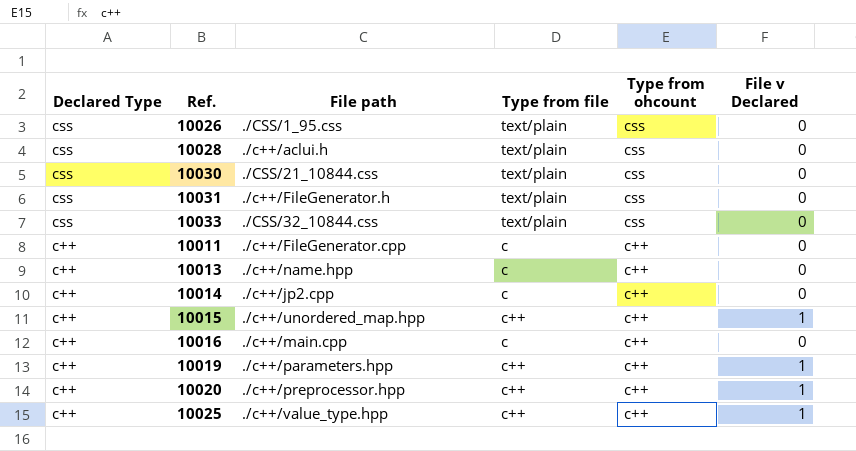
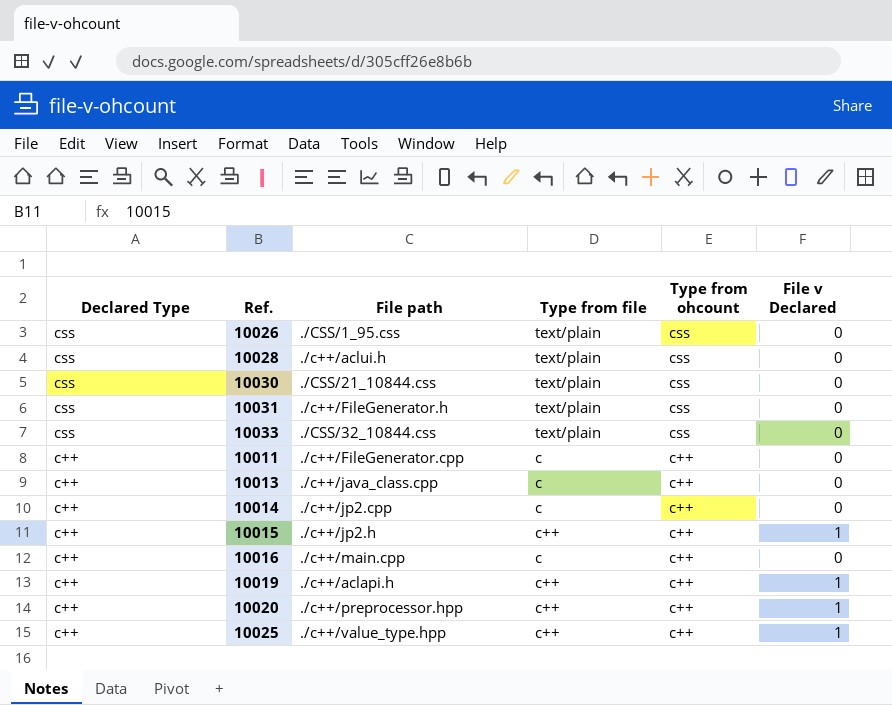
10013 | File path: ./c++/name.hpp -> ./c++/java_class.cpp
10015 | File path: ./c++/unordered_map.hpp -> ./c++/jp2.h
10019 | File path: ./c++/parameters.hpp -> ./c++/aclapi.h

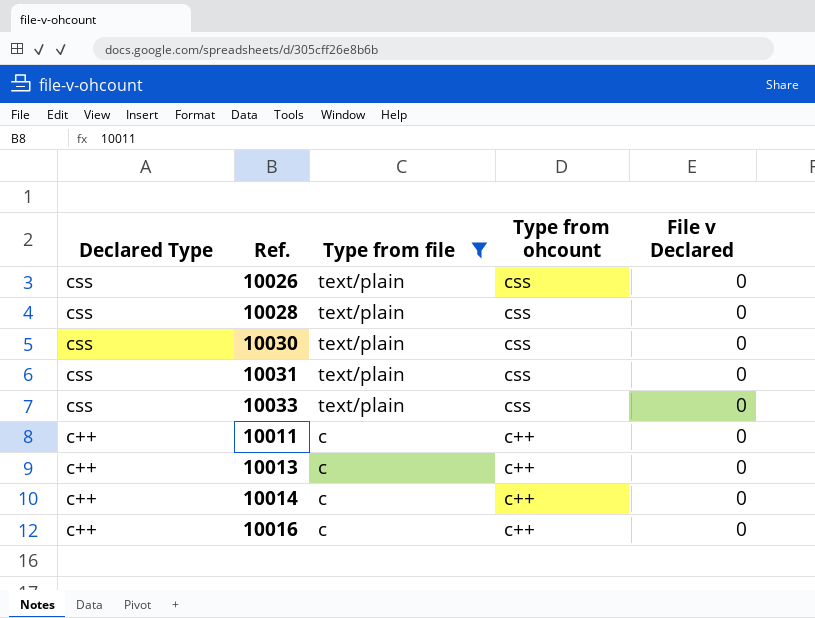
filter: none -> Type from file != c++
column File path | position: 3 -> none

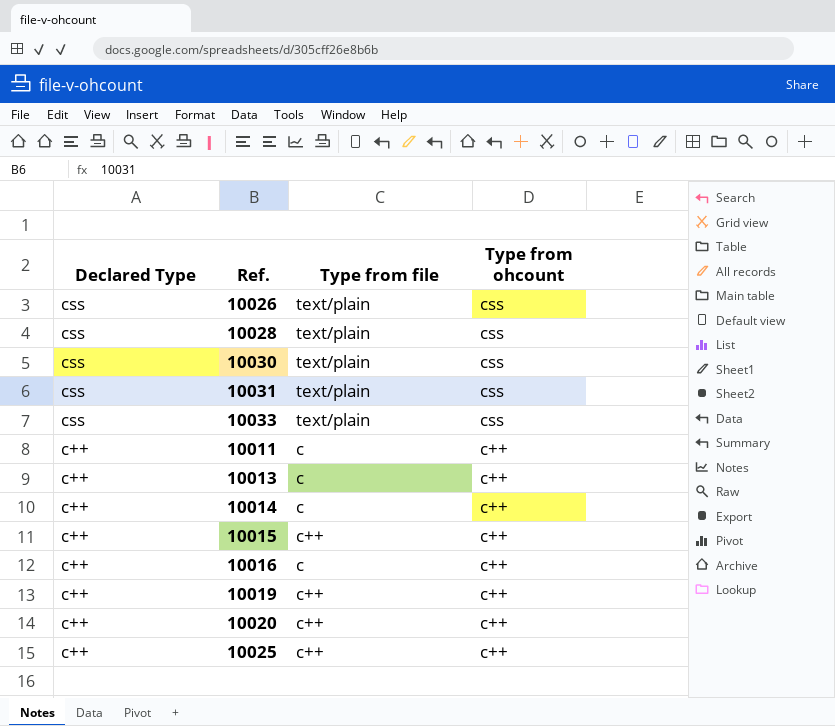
filter: Type from file != c++ -> none
column File v Declared | position: 5 -> none

